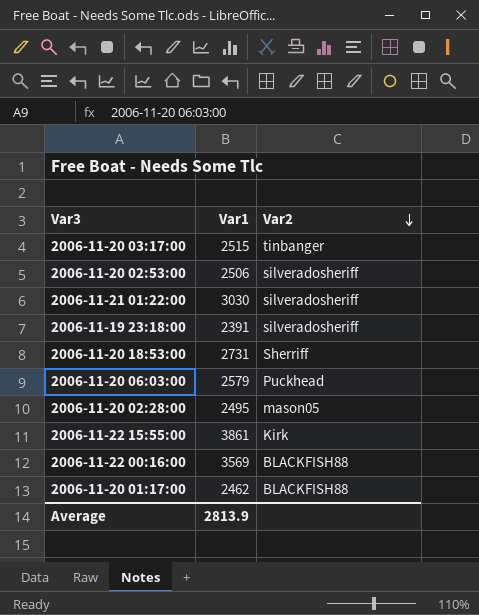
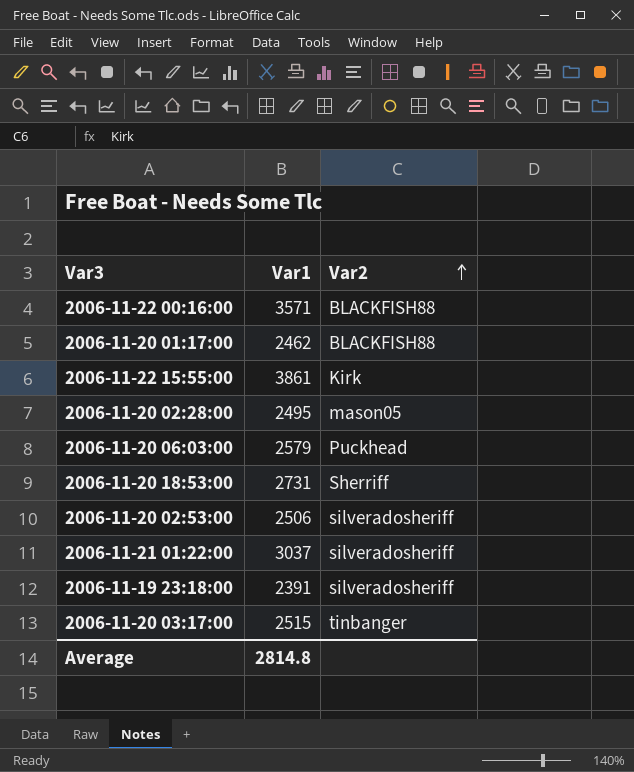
row order: Var2 descending -> Var2 ascending
2006-11-22 00:16:00 | Var1: 3569 -> 3571
2006-11-21 01:22:00 | Var1: 3030 -> 3037
Average | Var1: 2813.9 -> 2814.8

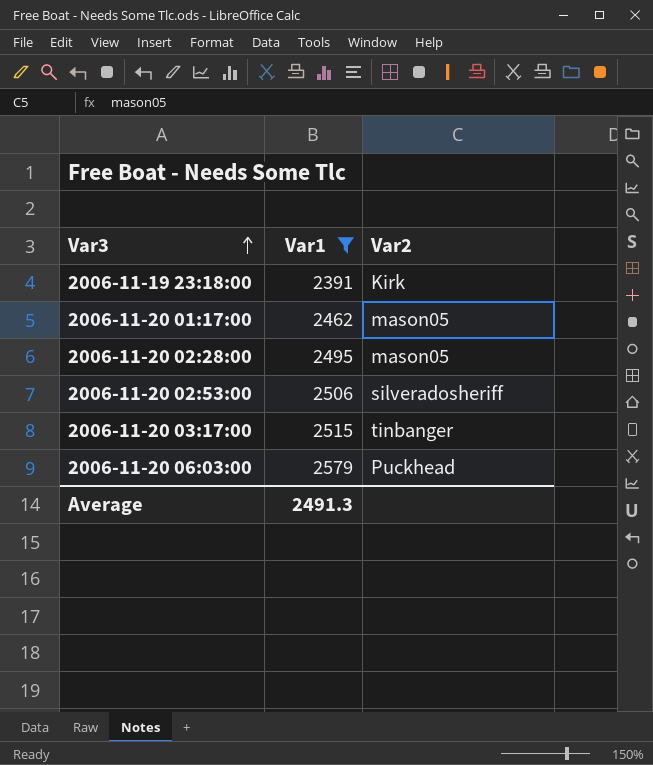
filter: none -> Var1 <= 2579
row order: Var2 ascending -> Var3 ascending
2006-11-19 23:18:00 | Var2: silveradosheriff -> Kirk
2006-11-20 01:17:00 | Var2: BLACKFISH88 -> mason05
Average | Var1: 2814.8 -> 2491.3

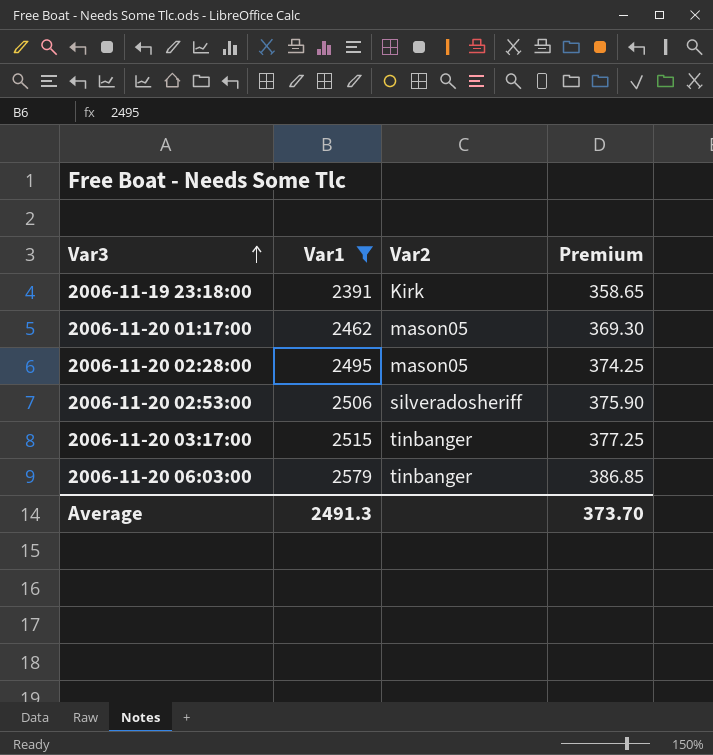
column Premium | formula: none -> [Var1] * 0.15
2006-11-20 06:03:00 | Var2: Puckhead -> tinbanger

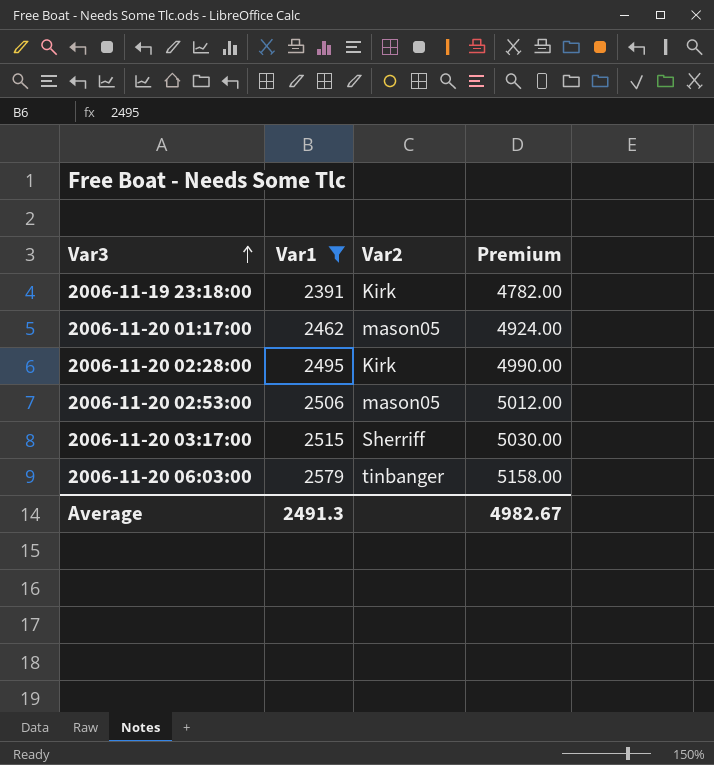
column Premium | formula: [Var1] * 0.15 -> [Var1] * 2
2006-11-20 02:28:00 | Var2: mason05 -> Kirk
2006-11-20 02:53:00 | Var2: silveradosheriff -> mason05
2006-11-20 03:17:00 | Var2: tinbanger -> Sherriff
Average | Premium: 373.70 -> 4982.67

